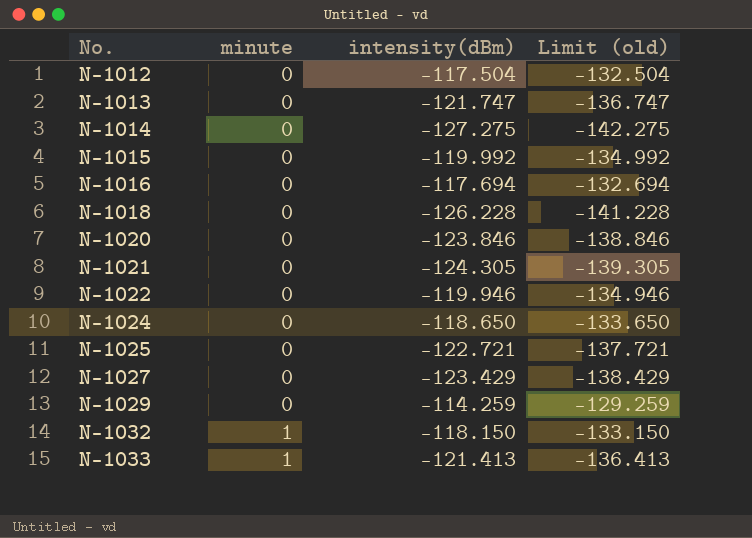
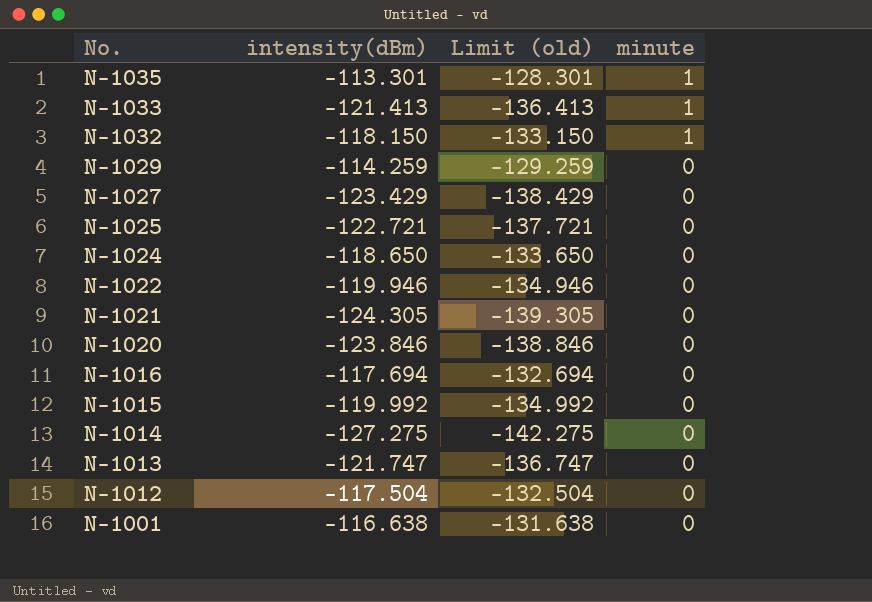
row order: No. ascending -> No. descending
column minute | position: 2 -> 4
row N-1018: 0 | -126.228 | -141.228 -> none
row N-1035: none -> -113.301 | -128.301 | 1
row N-1001: none -> -116.638 | -131.638 | 0

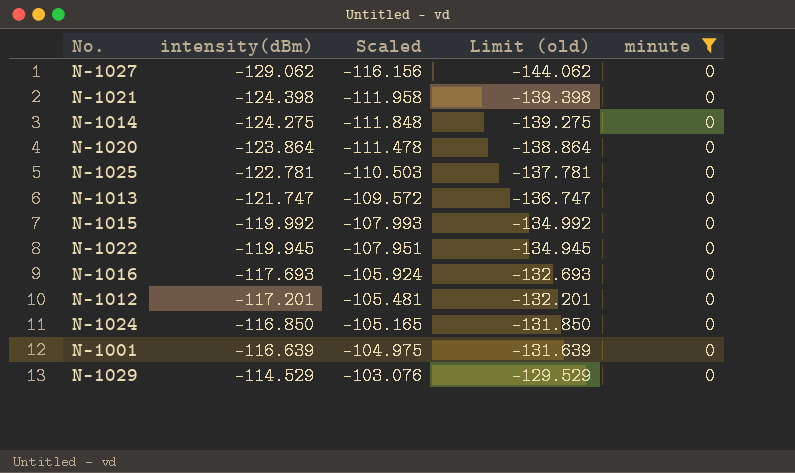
filter: none -> minute = 0
row order: No. descending -> intensity(dBm) ascending
column Scaled | formula: none -> [intensity(dBm)] * 0.9
N-1027 | intensity(dBm): -123.429 -> -129.062
N-1027 | Limit (old): -138.429 -> -144.062
N-1021 | intensity(dBm): -124.305 -> -124.398
N-1021 | Limit (old): -139.305 -> -139.398
N-1014 | intensity(dBm): -127.275 -> -124.275
N-1014 | Limit (old): -142.275 -> -139.275
N-1020 | intensity(dBm): -123.846 -> -123.864
N-1020 | Limit (old): -138.846 -> -138.864
N-1025 | intensity(dBm): -122.721 -> -122.781
N-1025 | Limit (old): -137.721 -> -137.781
N-1022 | intensity(dBm): -119.946 -> -119.945
N-1022 | Limit (old): -134.946 -> -134.945
N-1016 | intensity(dBm): -117.694 -> -117.693
N-1016 | Limit (old): -132.694 -> -132.693
N-1012 | intensity(dBm): -117.504 -> -117.201
N-1012 | Limit (old): -132.504 -> -132.201
N-1024 | intensity(dBm): -118.650 -> -116.850
N-1024 | Limit (old): -133.650 -> -131.850
N-1001 | intensity(dBm): -116.638 -> -116.639
N-1001 | Limit (old): -131.638 -> -131.639
N-1029 | intensity(dBm): -114.259 -> -114.529
N-1029 | Limit (old): -129.259 -> -129.529

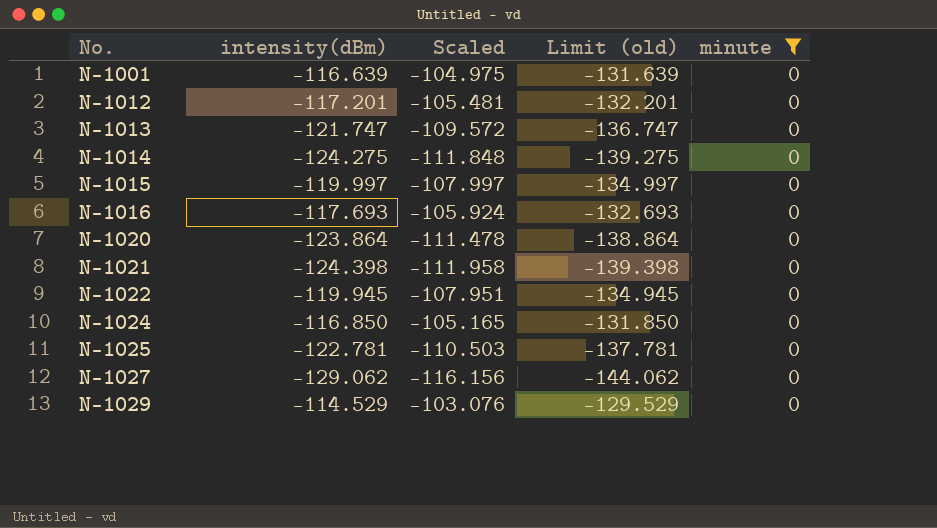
row order: intensity(dBm) ascending -> No. ascending
N-1015 | intensity(dBm): -119.992 -> -119.997
N-1015 | Scaled: -107.993 -> -107.997
N-1015 | Limit (old): -134.992 -> -134.997

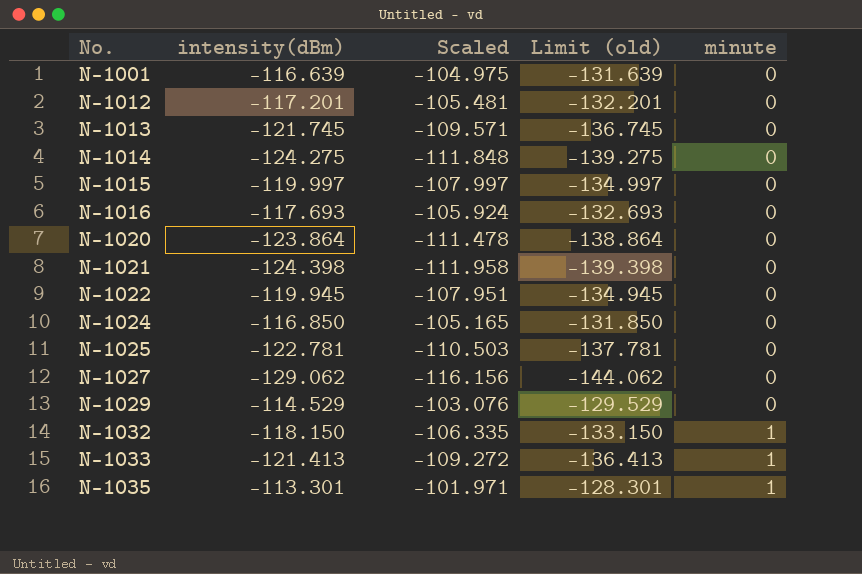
filter: minute = 0 -> none
N-1013 | intensity(dBm): -121.747 -> -121.745
N-1013 | Scaled: -109.572 -> -109.571
N-1013 | Limit (old): -136.747 -> -136.745

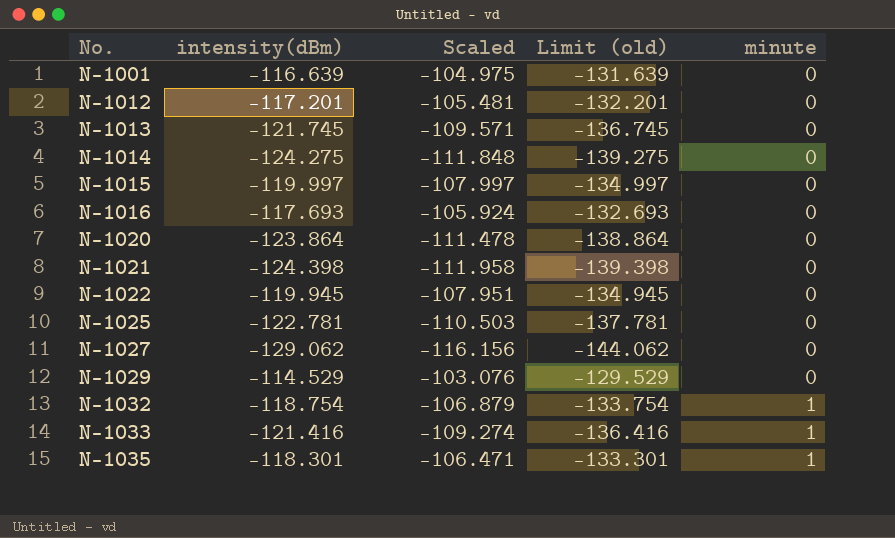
row N-1024: -116.850 | -105.165 | -131.850 | 0 -> none
N-1032 | intensity(dBm): -118.150 -> -118.754
N-1032 | Scaled: -106.335 -> -106.879
N-1032 | Limit (old): -133.150 -> -133.754
N-1033 | intensity(dBm): -121.413 -> -121.416
N-1033 | Scaled: -109.272 -> -109.274
N-1033 | Limit (old): -136.413 -> -136.416
N-1035 | intensity(dBm): -113.301 -> -118.301
N-1035 | Scaled: -101.971 -> -106.471
N-1035 | Limit (old): -128.301 -> -133.301

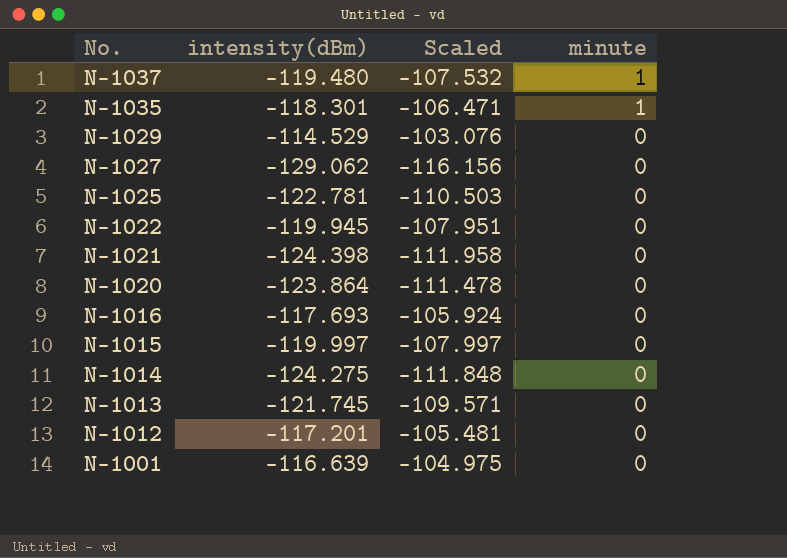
row order: No. ascending -> No. descending
column Limit (old) | formula: [intensity(dBm)] - 15 -> none
row N-1032: -118.754 | -106.879 | -133.754 | 1 -> none
row N-1033: -121.416 | -109.274 | -136.416 | 1 -> none
row N-1037: none -> -119.480 | -107.532 | 1

